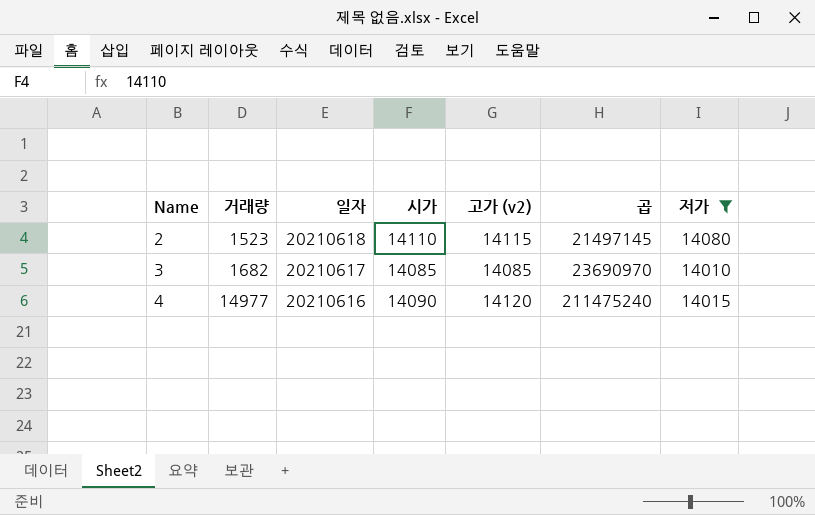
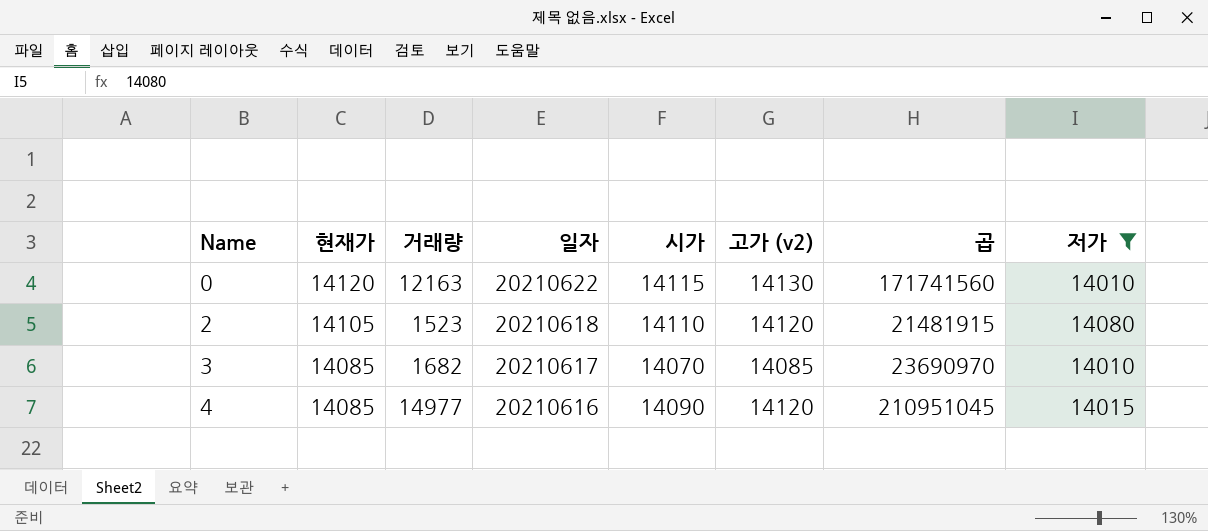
column 현재가 | position: none -> 2
column 곱 | formula: [거래량] * [고가 (v2)] -> [현재가] * [거래량]
row 0: none -> 14120 | 12163 | 20210622 | 14115 | 14130 | 171741560 | 14010
2 | 고가 (v2): 14115 -> 14120
3 | 시가: 14085 -> 14070

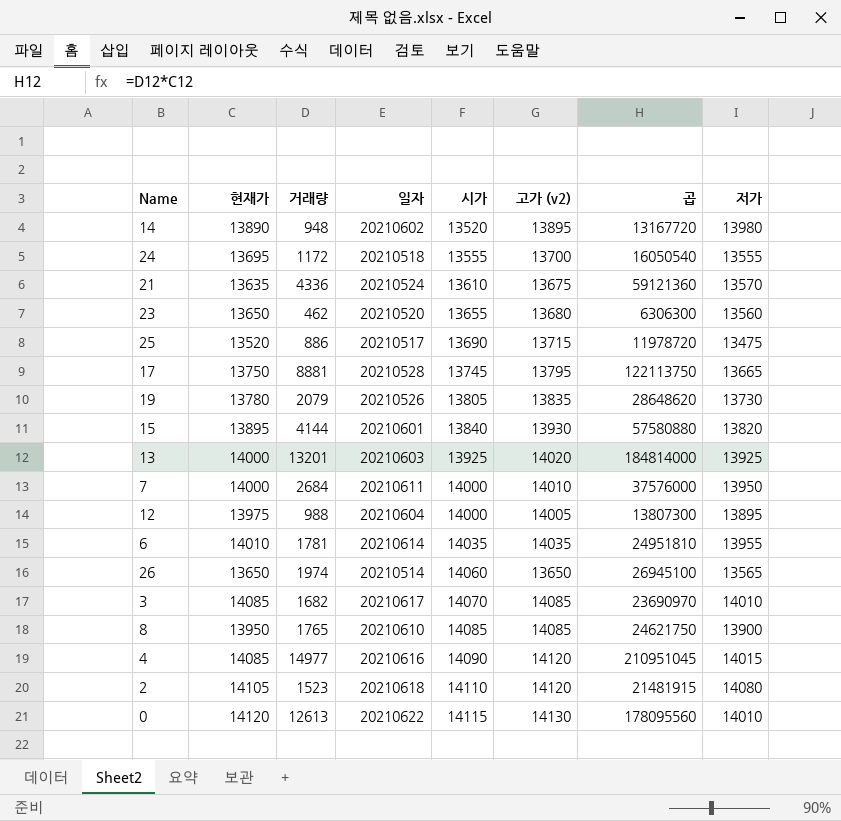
filter: 저가 >= 14010 -> none
row order: Name ascending -> 시가 ascending
0 | 거래량: 12163 -> 12613
0 | 곱: 171741560 -> 178095560

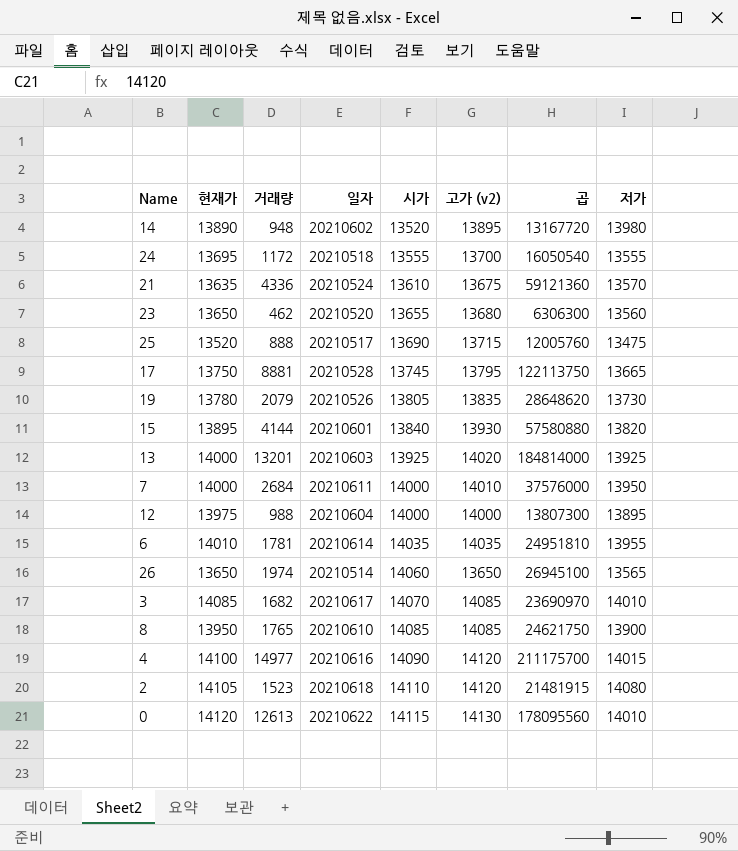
25 | 거래량: 886 -> 888
25 | 곱: 11978720 -> 12005760
12 | 고가 (v2): 14005 -> 14000
4 | 현재가: 14085 -> 14100
4 | 곱: 210951045 -> 211175700

